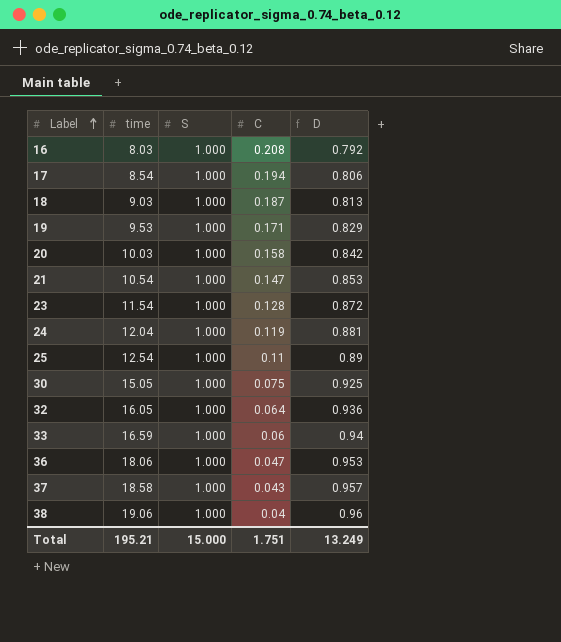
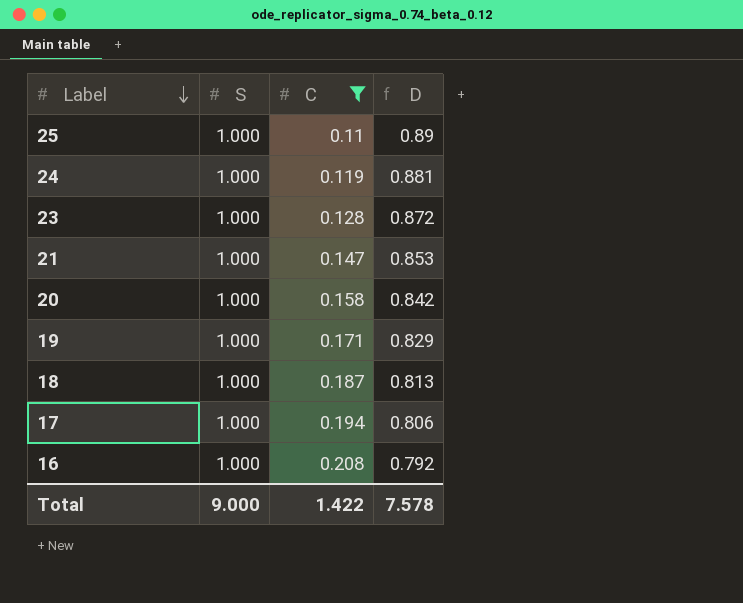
filter: none -> C >= 0.11
row order: Label ascending -> Label descending
column time | position: 2 -> none
Total | S: 15.000 -> 9.000
Total | C: 1.751 -> 1.422
Total | D: 13.249 -> 7.578

